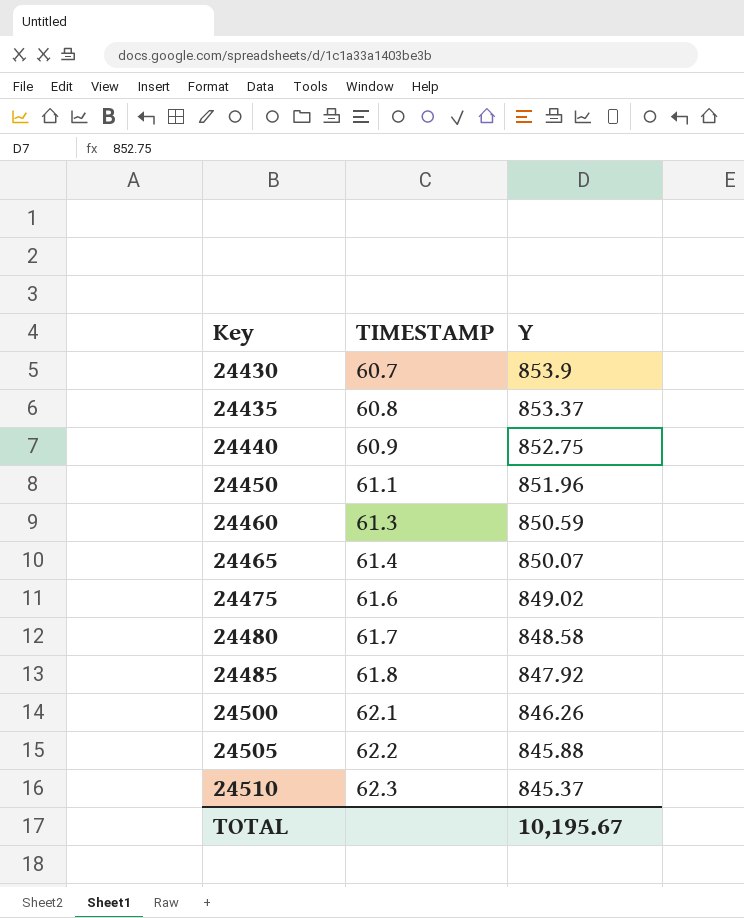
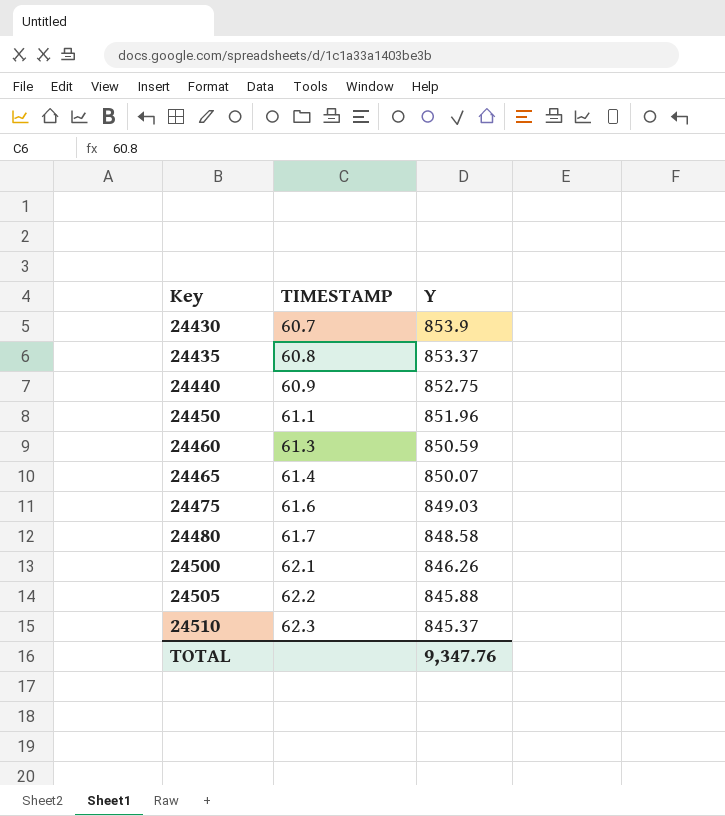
row 24485: 61.8 | 847.92 -> none
24475 | Y: 849.02 -> 849.03
TOTAL | Y: 10,195.67 -> 9,347.76

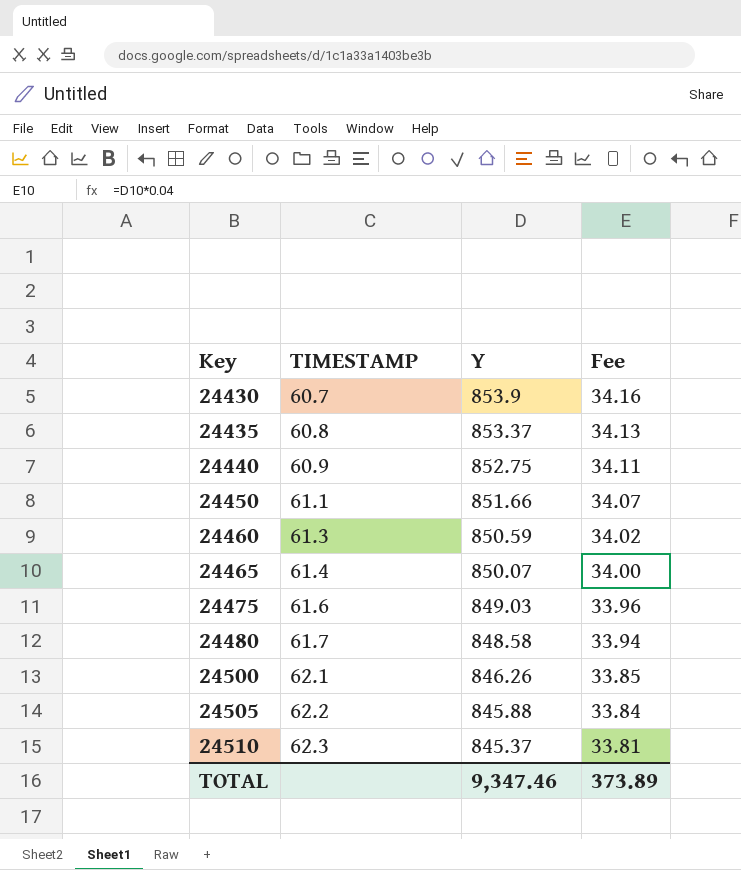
column Fee | formula: none -> [Y] * 0.04
24450 | Y: 851.96 -> 851.66
TOTAL | Y: 9,347.76 -> 9,347.46

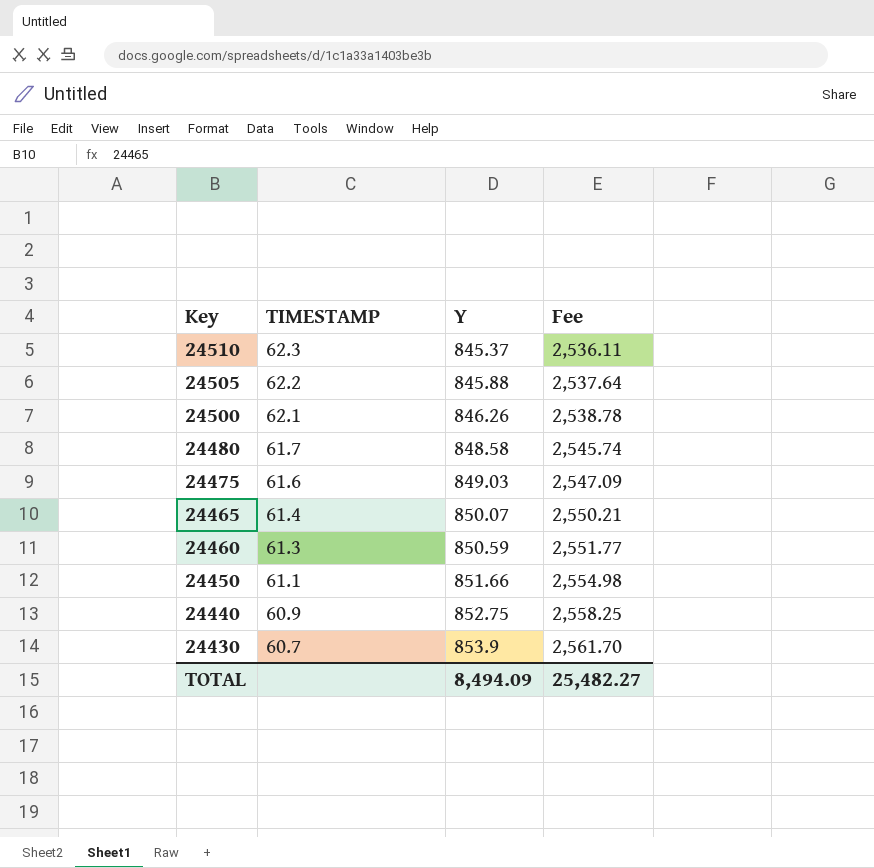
row order: Key ascending -> Key descending
column Fee | formula: [Y] * 0.04 -> [Y] * 3
row 24435: 60.8 | 853.37 | 34.13 -> none
TOTAL | Y: 9,347.46 -> 8,494.09
TOTAL | Fee: 373.89 -> 25,482.27

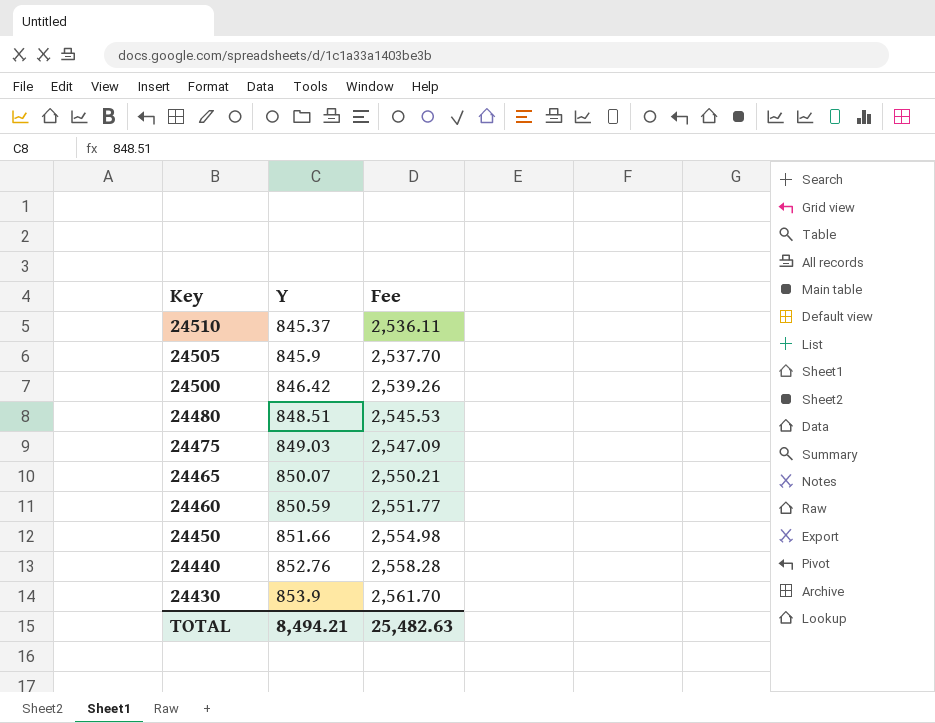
column TIMESTAMP | position: 2 -> none
24505 | Y: 845.88 -> 845.9
24505 | Fee: 2,537.64 -> 2,537.70
24500 | Y: 846.26 -> 846.42
24500 | Fee: 2,538.78 -> 2,539.26
24480 | Y: 848.58 -> 848.51
24480 | Fee: 2,545.74 -> 2,545.53
24440 | Y: 852.75 -> 852.76
24440 | Fee: 2,558.25 -> 2,558.28
TOTAL | Y: 8,494.09 -> 8,494.21
TOTAL | Fee: 25,482.27 -> 25,482.63

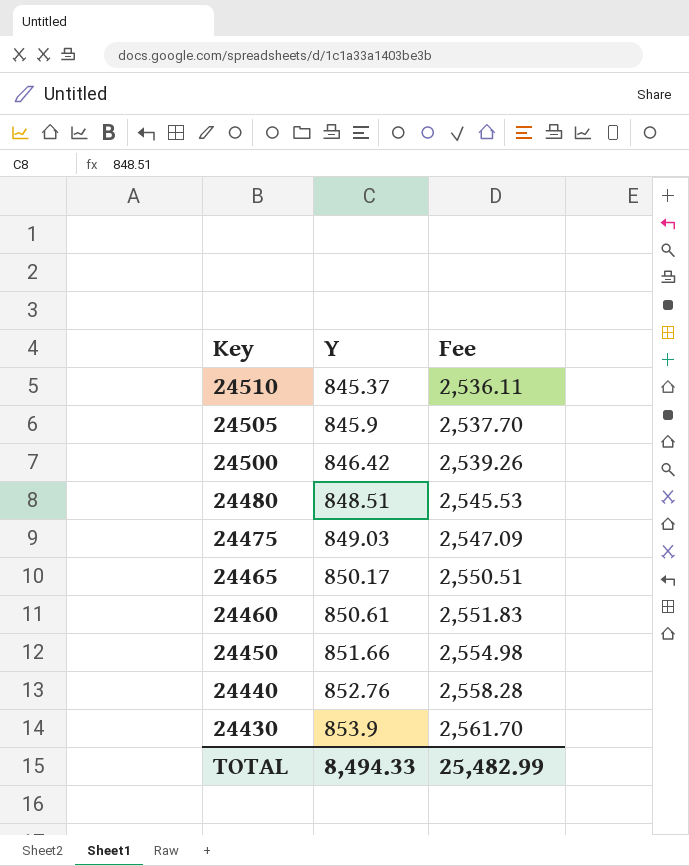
24465 | Y: 850.07 -> 850.17
24465 | Fee: 2,550.21 -> 2,550.51
24460 | Y: 850.59 -> 850.61
24460 | Fee: 2,551.77 -> 2,551.83
TOTAL | Y: 8,494.21 -> 8,494.33
TOTAL | Fee: 25,482.63 -> 25,482.99

